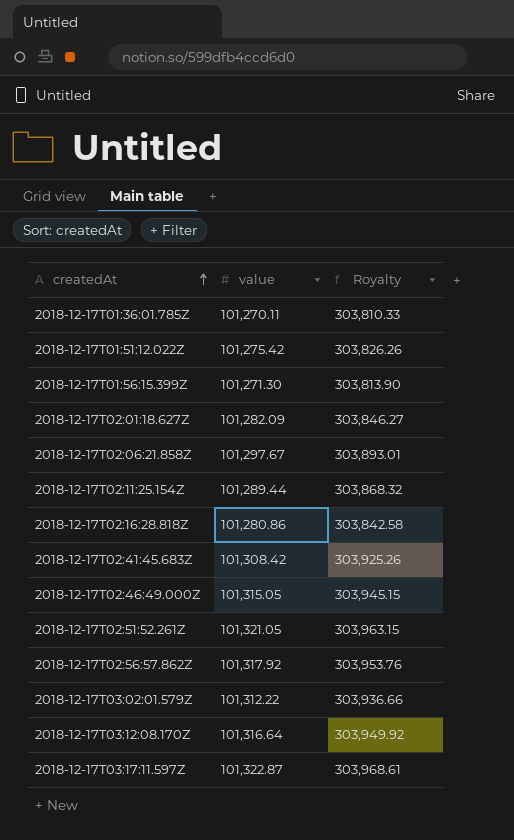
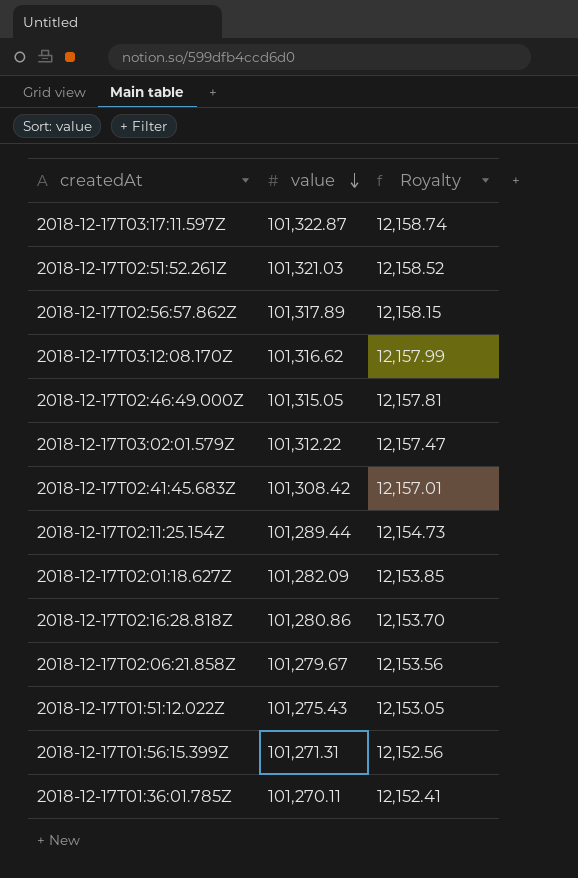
row order: createdAt ascending -> value descending
column Royalty | formula: [value] * 3 -> [value] * 0.12
2018-12-17T02:51:52.261Z | value: 101,321.05 -> 101,321.03
2018-12-17T02:56:57.862Z | value: 101,317.92 -> 101,317.89
2018-12-17T03:12:08.170Z | value: 101,316.64 -> 101,316.62
2018-12-17T02:06:21.858Z | value: 101,297.67 -> 101,279.67
2018-12-17T01:51:12.022Z | value: 101,275.42 -> 101,275.43
2018-12-17T01:56:15.399Z | value: 101,271.30 -> 101,271.31

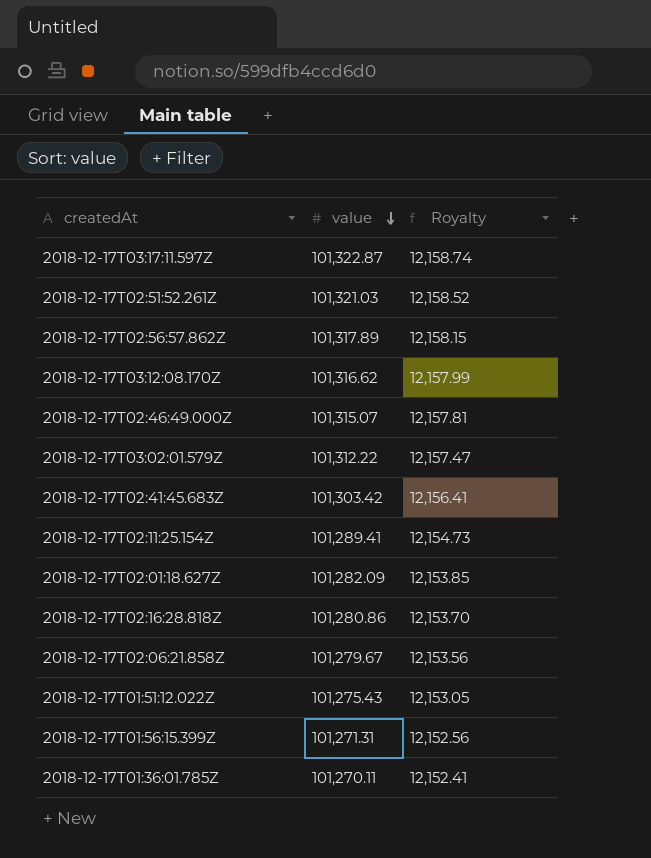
2018-12-17T02:46:49.000Z | value: 101,315.05 -> 101,315.07
2018-12-17T02:41:45.683Z | value: 101,308.42 -> 101,303.42
2018-12-17T02:41:45.683Z | Royalty: 12,157.01 -> 12,156.41
2018-12-17T02:11:25.154Z | value: 101,289.44 -> 101,289.41

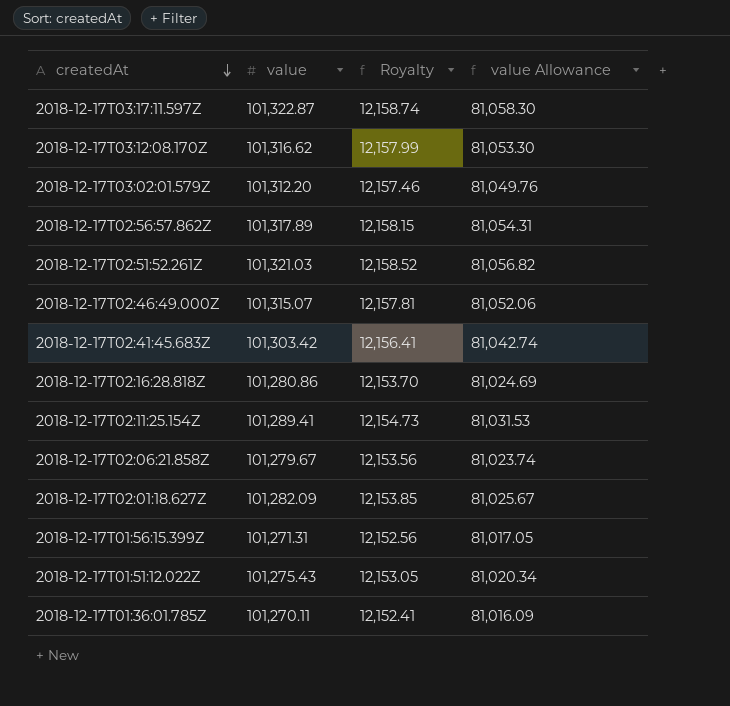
row order: value descending -> createdAt descending
column value Allowance | formula: none -> [value] * 0.8
2018-12-17T03:02:01.579Z | value: 101,312.22 -> 101,312.20
2018-12-17T03:02:01.579Z | Royalty: 12,157.47 -> 12,157.46

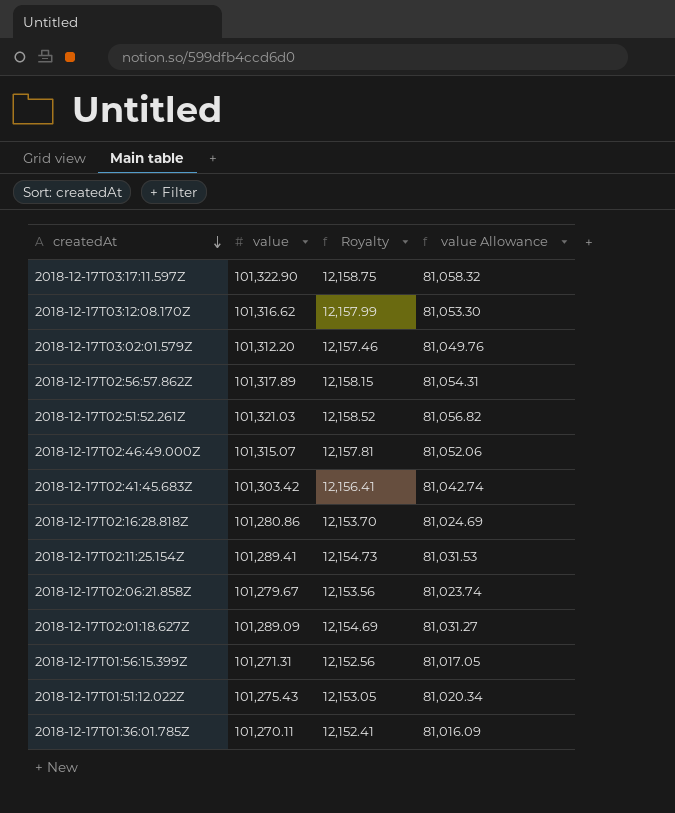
2018-12-17T03:17:11.597Z | value: 101,322.87 -> 101,322.90
2018-12-17T03:17:11.597Z | Royalty: 12,158.74 -> 12,158.75
2018-12-17T03:17:11.597Z | value Allowance: 81,058.30 -> 81,058.32
2018-12-17T02:01:18.627Z | value: 101,282.09 -> 101,289.09
2018-12-17T02:01:18.627Z | Royalty: 12,153.85 -> 12,154.69
2018-12-17T02:01:18.627Z | value Allowance: 81,025.67 -> 81,031.27

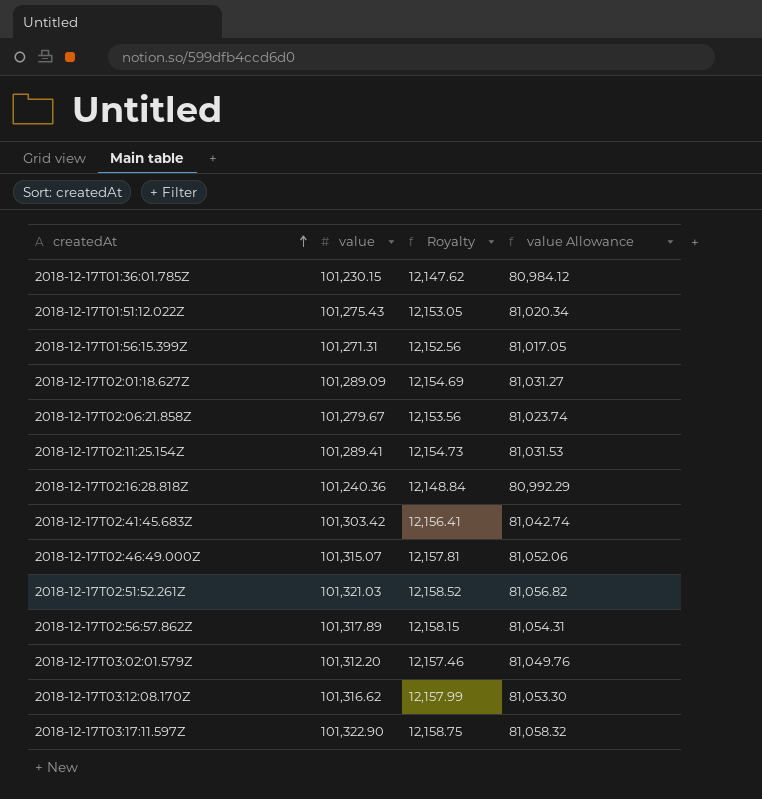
row order: createdAt descending -> createdAt ascending
2018-12-17T01:36:01.785Z | value: 101,270.11 -> 101,230.15
2018-12-17T01:36:01.785Z | Royalty: 12,152.41 -> 12,147.62
2018-12-17T01:36:01.785Z | value Allowance: 81,016.09 -> 80,984.12
2018-12-17T02:16:28.818Z | value: 101,280.86 -> 101,240.36
2018-12-17T02:16:28.818Z | Royalty: 12,153.70 -> 12,148.84
2018-12-17T02:16:28.818Z | value Allowance: 81,024.69 -> 80,992.29

